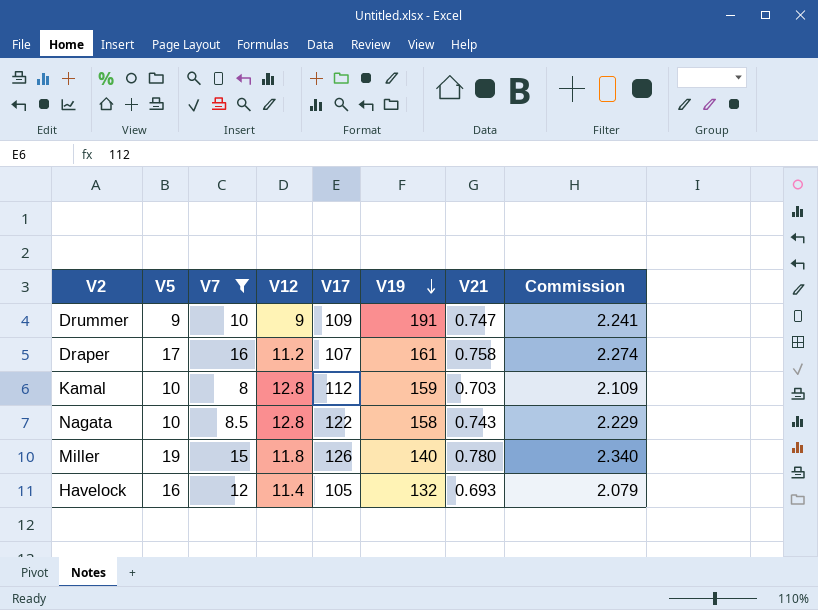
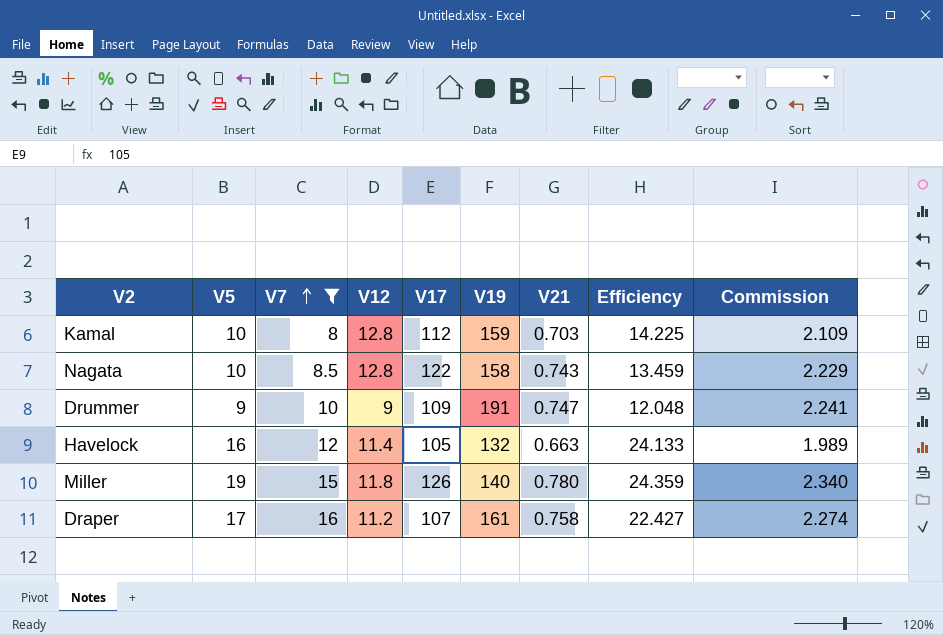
row order: V19 descending -> V7 ascending
column Efficiency | formula: none -> [V5] / [V21]
Havelock | V21: 0.693 -> 0.663
Havelock | Commission: 2.079 -> 1.989

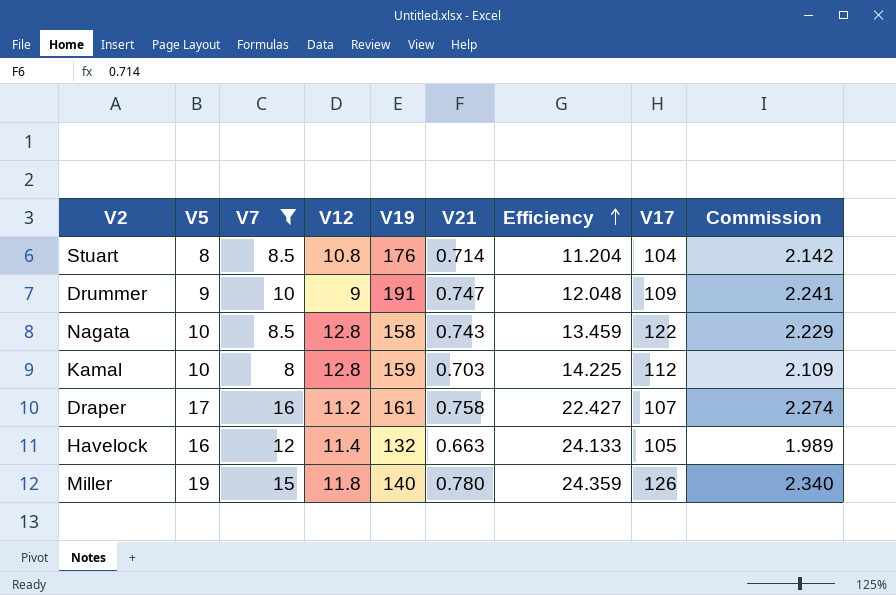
row order: V7 ascending -> Efficiency ascending
column V17 | position: 5 -> 8
row Stuart: none -> 8 | 8.5 | 10.8 | 176 | 0.714 | 11.204 | 104 | 2.142

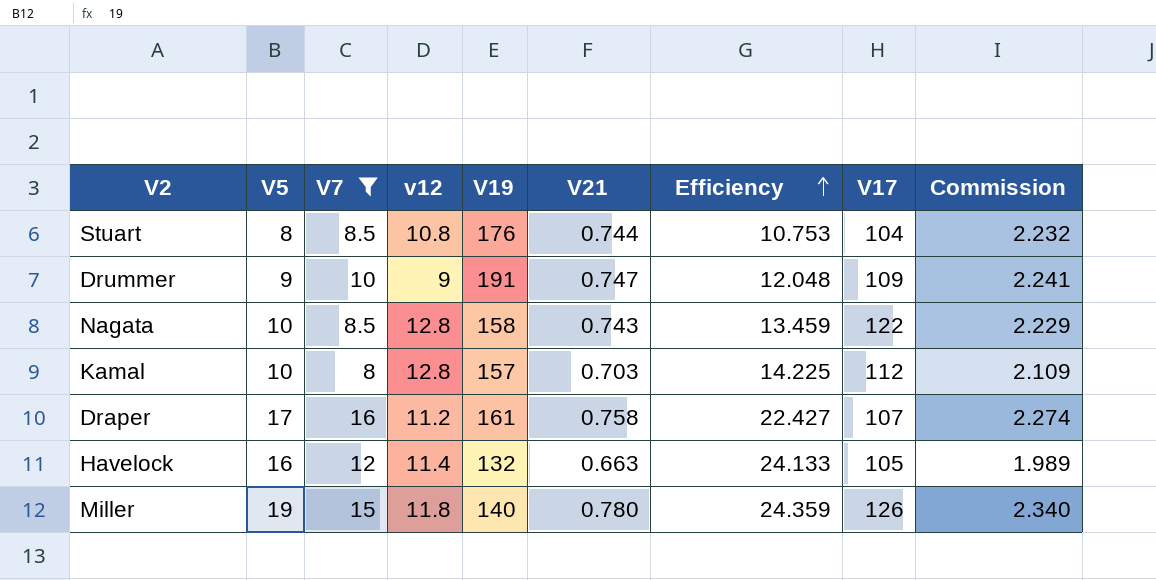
column name: V12 -> v12
Stuart | V21: 0.714 -> 0.744
Stuart | Efficiency: 11.204 -> 10.753
Stuart | Commission: 2.142 -> 2.232
Kamal | V19: 159 -> 157

